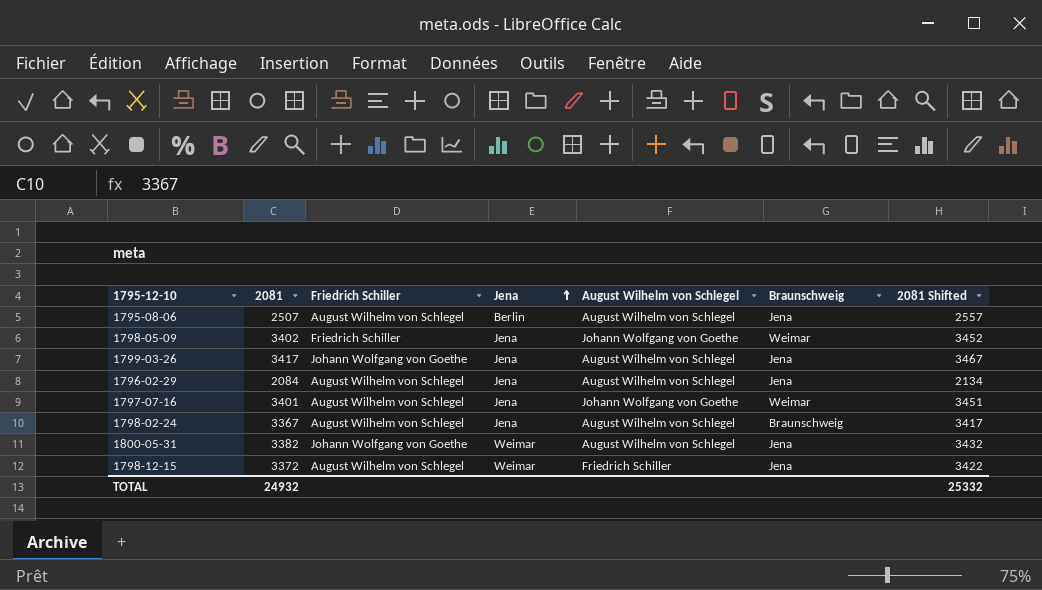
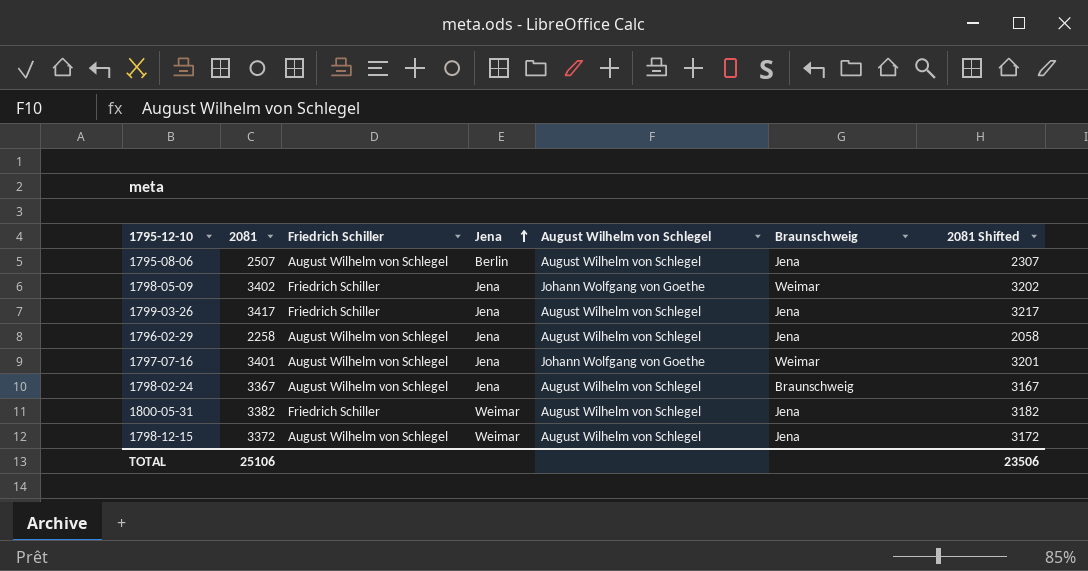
column 2081 Shifted | formula: [2081] + 50 -> [2081] - 200
1799-03-26 | Friedrich Schiller: Johann Wolfgang von Goethe -> Friedrich Schiller
1796-02-29 | 2081: 2084 -> 2258
1800-05-31 | Friedrich Schiller: Johann Wolfgang von Goethe -> Friedrich Schiller
1798-12-15 | August Wilhelm von Schlegel: Friedrich Schiller -> August Wilhelm von Schlegel
TOTAL | 2081: 24932 -> 25106
TOTAL | 2081 Shifted: 25332 -> 23506

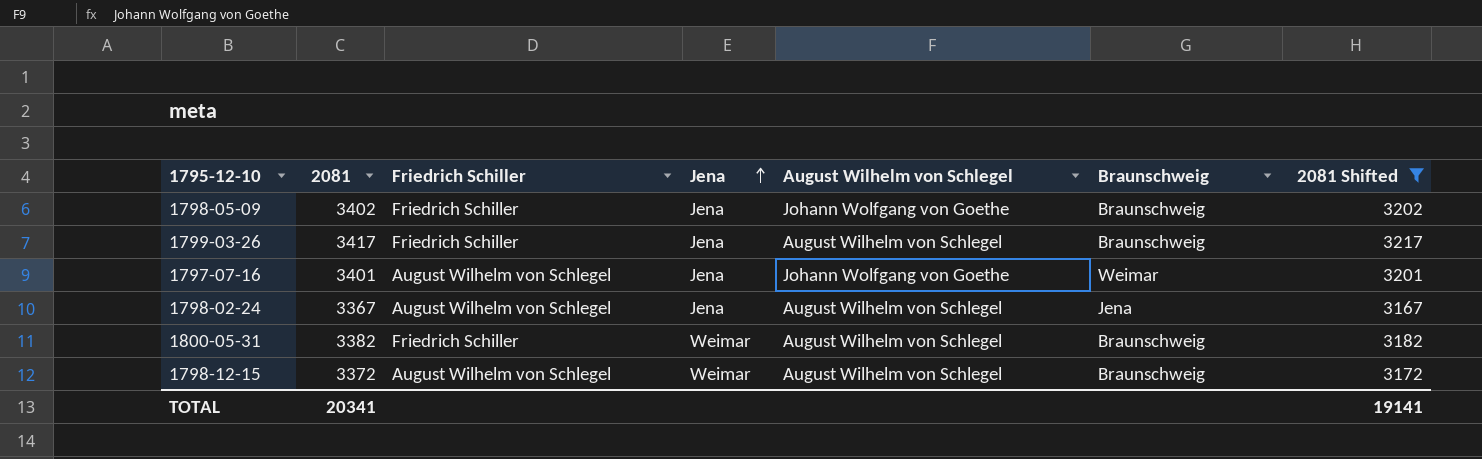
filter: none -> 2081 Shifted >= 3167
1798-05-09 | Braunschweig: Weimar -> Braunschweig
1799-03-26 | Braunschweig: Jena -> Braunschweig
1798-02-24 | Braunschweig: Braunschweig -> Jena
1800-05-31 | Braunschweig: Jena -> Braunschweig
1798-12-15 | Braunschweig: Jena -> Braunschweig
TOTAL | 2081: 25106 -> 20341
TOTAL | 2081 Shifted: 23506 -> 19141

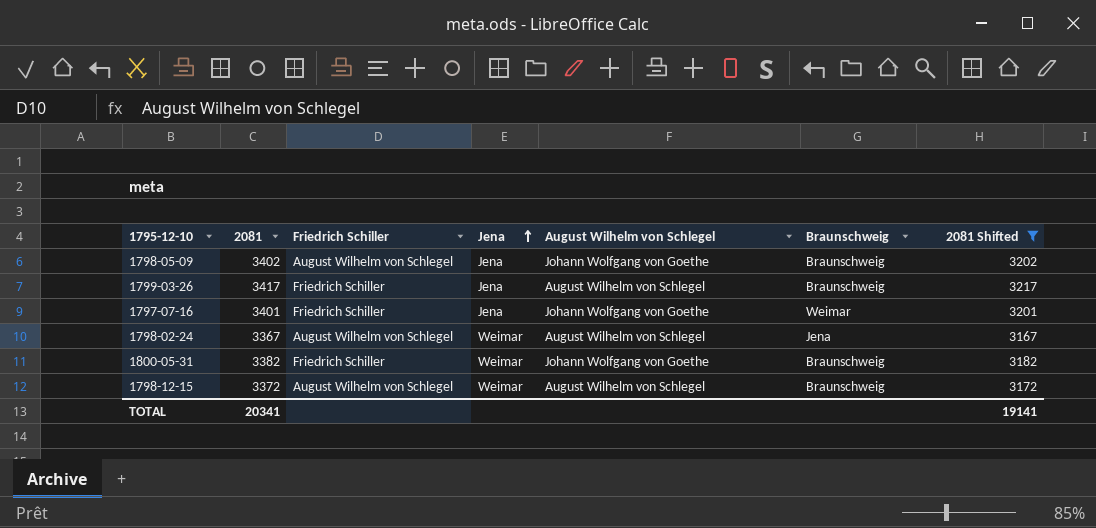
1798-05-09 | Friedrich Schiller: Friedrich Schiller -> August Wilhelm von Schlegel
1797-07-16 | Friedrich Schiller: August Wilhelm von Schlegel -> Friedrich Schiller
1798-02-24 | Jena: Jena -> Weimar
1800-05-31 | August Wilhelm von Schlegel: August Wilhelm von Schlegel -> Johann Wolfgang von Goethe

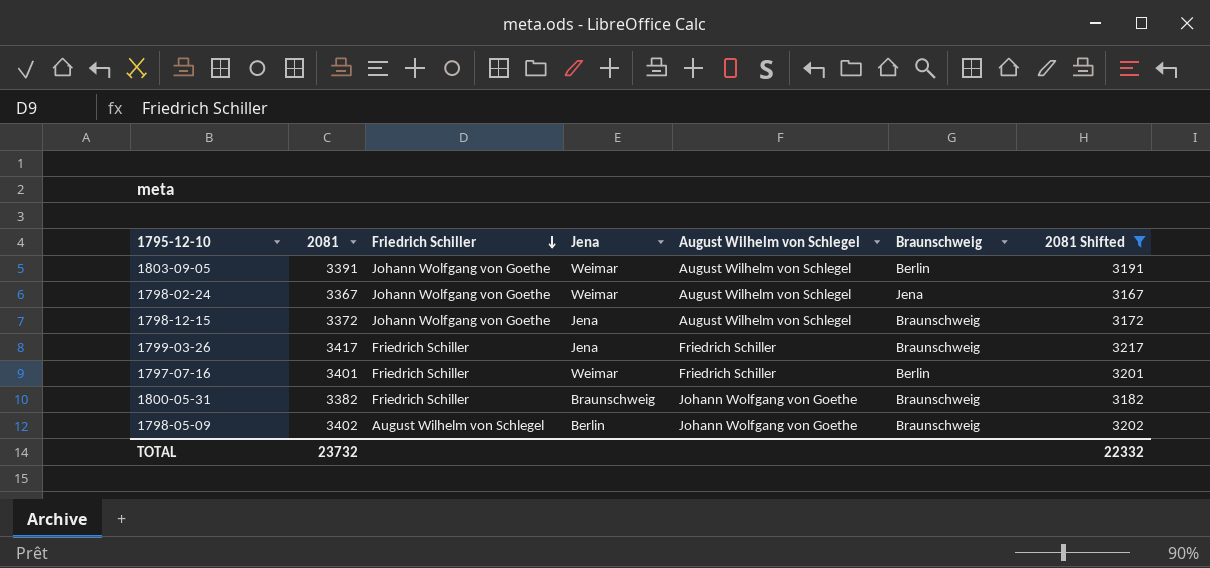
row order: Jena ascending -> Friedrich Schiller descending
row 1803-09-05: none -> 3391 | Johann Wolfgang von Goethe | Weimar | August Wilhelm von Schlegel | Berlin | 3191
1798-02-24 | Friedrich Schiller: August Wilhelm von Schlegel -> Johann Wolfgang von Goethe
1798-12-15 | Friedrich Schiller: August Wilhelm von Schlegel -> Johann Wolfgang von Goethe
1798-12-15 | Jena: Weimar -> Jena
1799-03-26 | August Wilhelm von Schlegel: August Wilhelm von Schlegel -> Friedrich Schiller
1797-07-16 | Jena: Jena -> Weimar
1797-07-16 | August Wilhelm von Schlegel: Johann Wolfgang von Goethe -> Friedrich Schiller
1797-07-16 | Braunschweig: Weimar -> Berlin
1800-05-31 | Jena: Weimar -> Braunschweig
1798-05-09 | Jena: Jena -> Berlin
TOTAL | 2081: 20341 -> 23732
TOTAL | 2081 Shifted: 19141 -> 22332

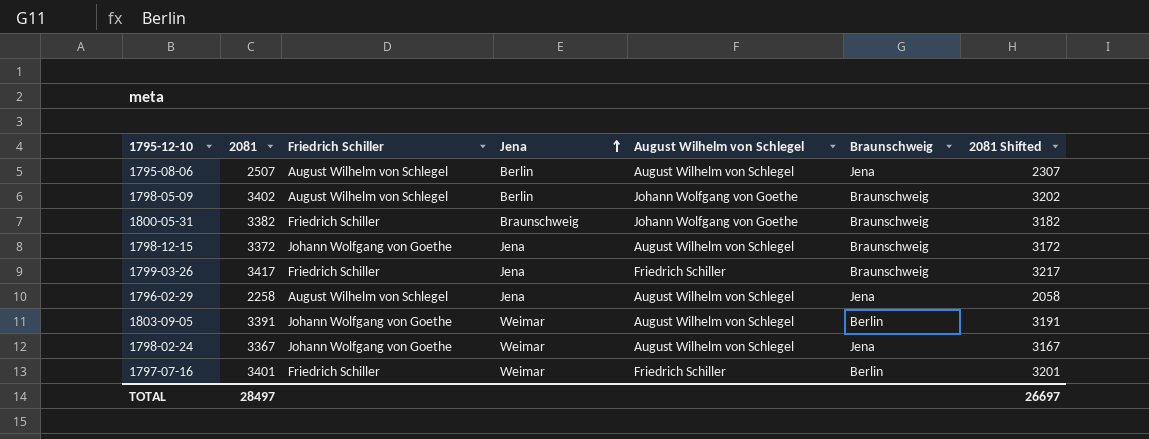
filter: 2081 Shifted >= 3167 -> none
row order: Friedrich Schiller descending -> Jena ascending
TOTAL | 2081: 23732 -> 28497
TOTAL | 2081 Shifted: 22332 -> 26697

